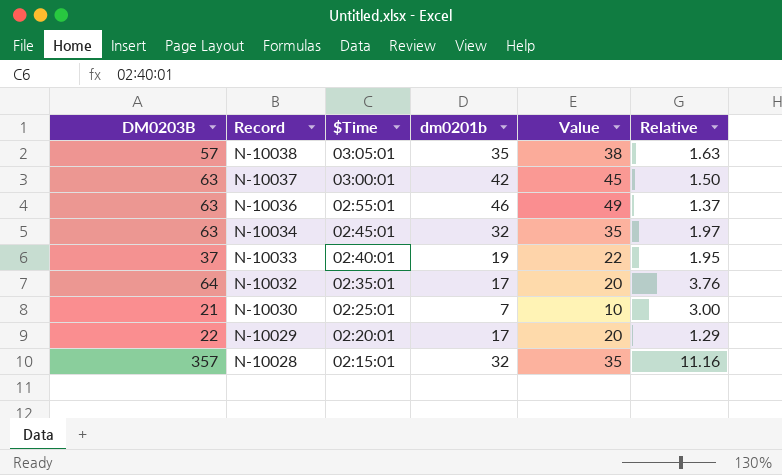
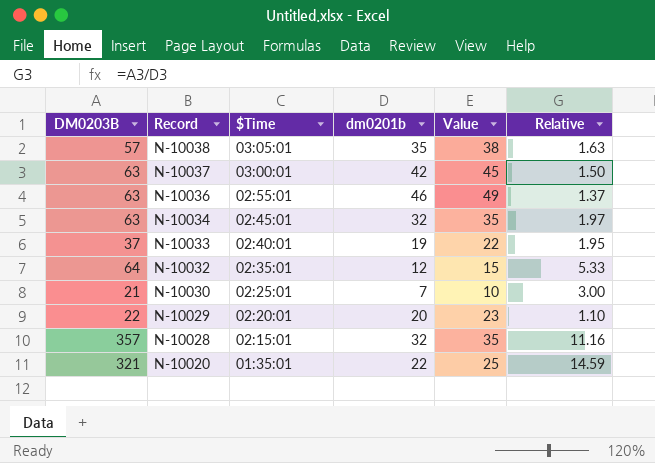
N-10032 | dm0201b: 17 -> 12
N-10032 | Value: 20 -> 15
N-10032 | Relative: 3.76 -> 5.33
N-10029 | dm0201b: 17 -> 20
N-10029 | Value: 20 -> 23
N-10029 | Relative: 1.29 -> 1.10
row N-10020: none -> 321 | 01:35:01 | 22 | 25 | 14.59

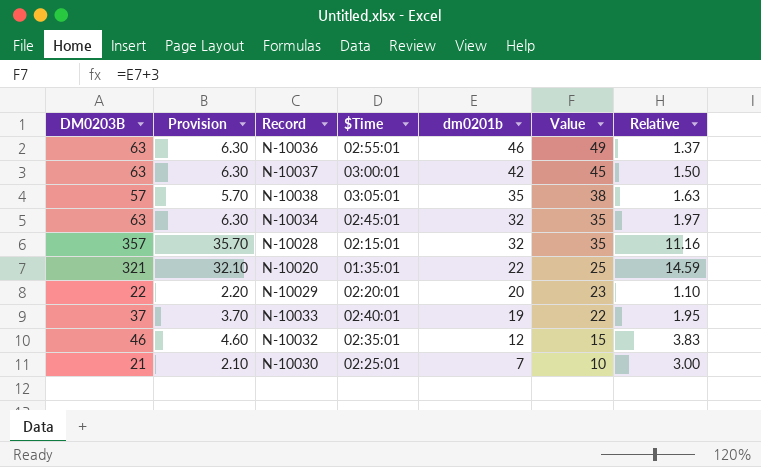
row order: Record descending -> dm0201b descending
column Provision | formula: none -> [DM0203B] * 0.1
N-10032 | DM0203B: 64 -> 46
N-10032 | Relative: 5.33 -> 3.83

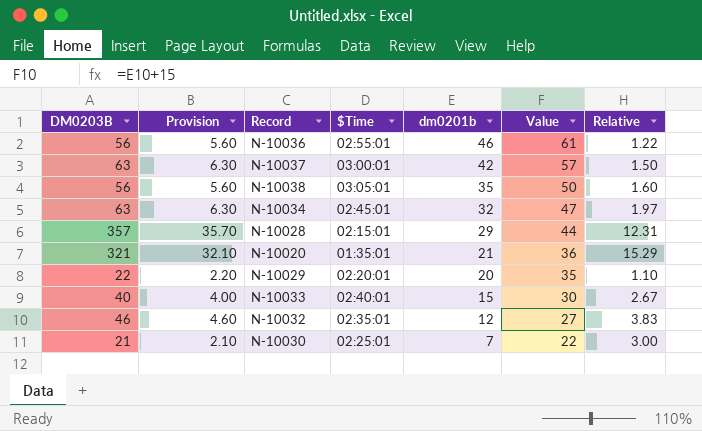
column Value | formula: [dm0201b] + 3 -> [dm0201b] + 15
N-10036 | DM0203B: 63 -> 56
N-10036 | Provision: 6.30 -> 5.60
N-10036 | Relative: 1.37 -> 1.22
N-10038 | DM0203B: 57 -> 56
N-10038 | Provision: 5.70 -> 5.60
N-10038 | Relative: 1.63 -> 1.60
N-10028 | dm0201b: 32 -> 29
N-10028 | Relative: 11.16 -> 12.31
N-10020 | dm0201b: 22 -> 21
N-10020 | Relative: 14.59 -> 15.29
N-10033 | DM0203B: 37 -> 40
N-10033 | Provision: 3.70 -> 4.00
N-10033 | dm0201b: 19 -> 15
N-10033 | Relative: 1.95 -> 2.67

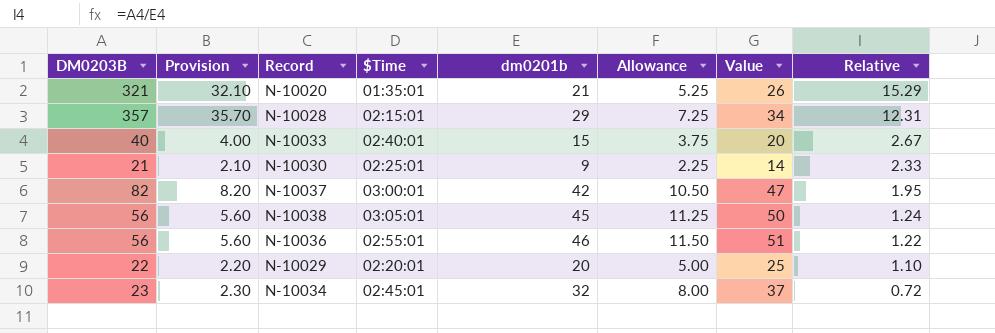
row order: dm0201b descending -> Relative descending
column Allowance | formula: none -> [dm0201b] * 0.25
column Value | formula: [dm0201b] + 15 -> [dm0201b] + 5
row N-10032: 46 | 4.60 | 02:35:01 | 12 | 27 | 3.83 -> none
N-10030 | dm0201b: 7 -> 9
N-10030 | Relative: 3.00 -> 2.33
N-10037 | DM0203B: 63 -> 82
N-10037 | Provision: 6.30 -> 8.20
N-10037 | Relative: 1.50 -> 1.95
N-10038 | dm0201b: 35 -> 45
N-10038 | Relative: 1.60 -> 1.24
N-10034 | DM0203B: 63 -> 23
N-10034 | Provision: 6.30 -> 2.30
N-10034 | Relative: 1.97 -> 0.72

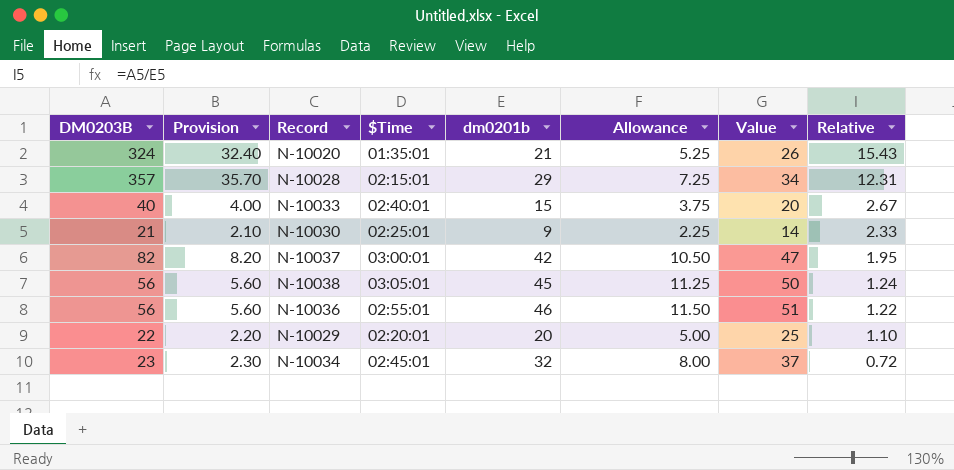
N-10020 | DM0203B: 321 -> 324
N-10020 | Provision: 32.10 -> 32.40
N-10020 | Relative: 15.29 -> 15.43

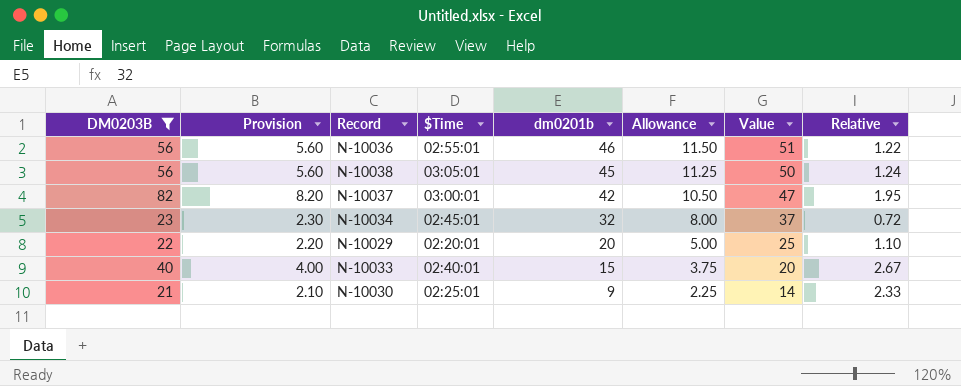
filter: none -> DM0203B <= 82
row order: Relative descending -> dm0201b descending

